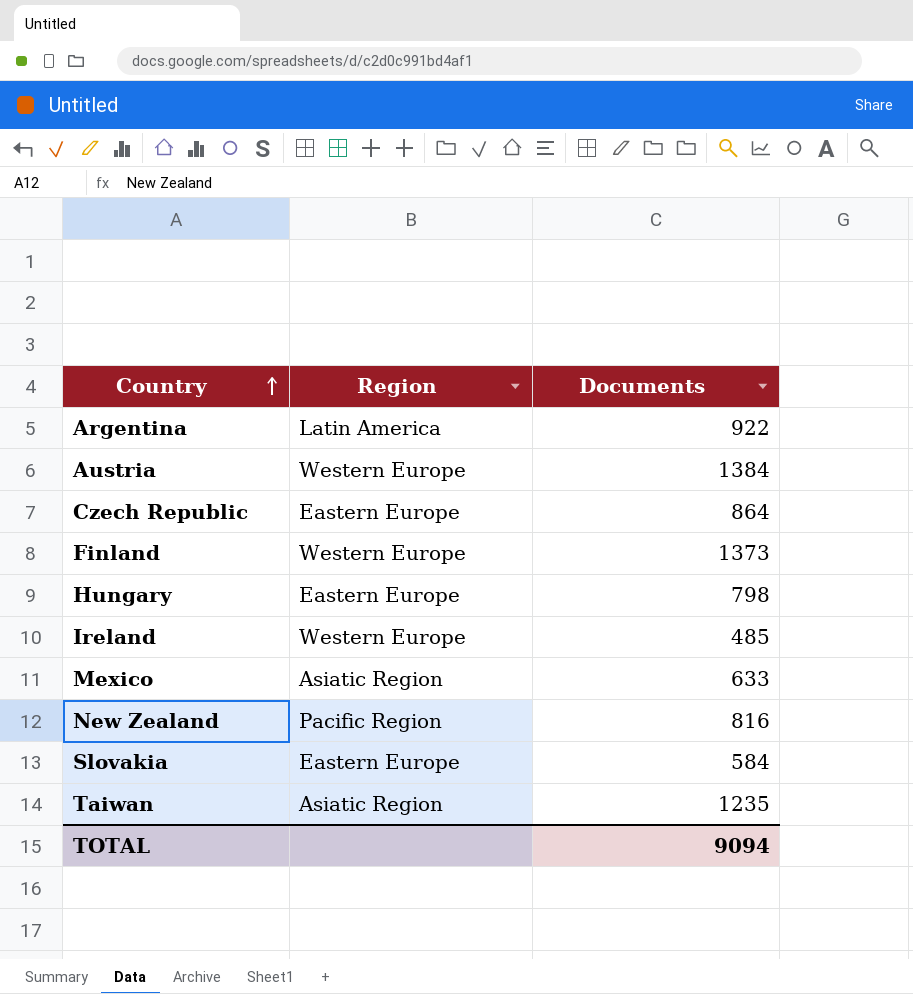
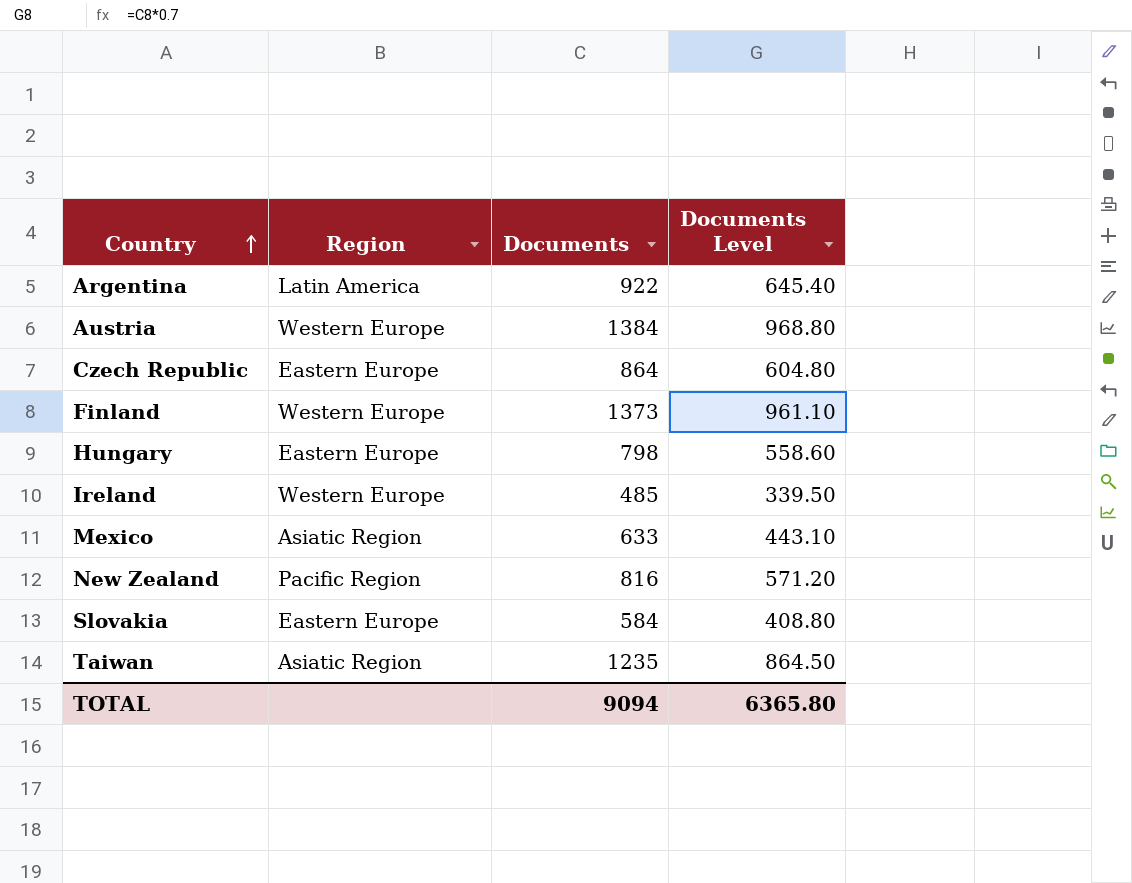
column Documents Level | formula: none -> [Documents] * 0.7

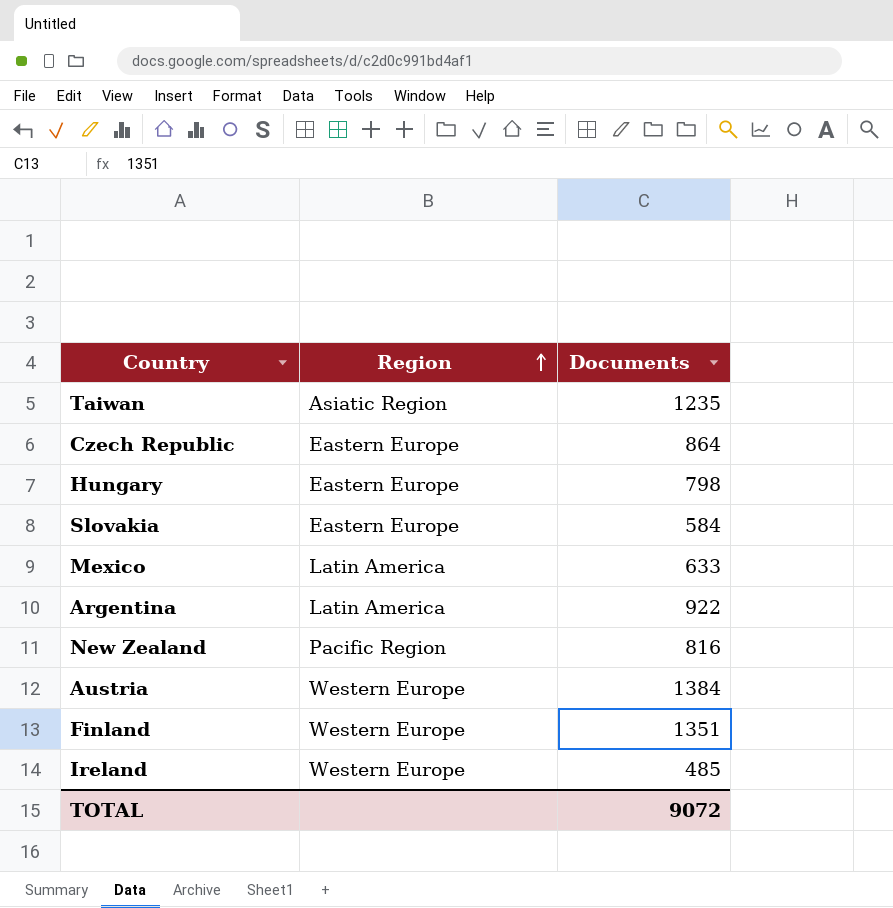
row order: Country ascending -> Region ascending
column Documents Level | formula: [Documents] * 0.7 -> none
Mexico | Region: Asiatic Region -> Latin America
Finland | Documents: 1373 -> 1351
TOTAL | Documents: 9094 -> 9072

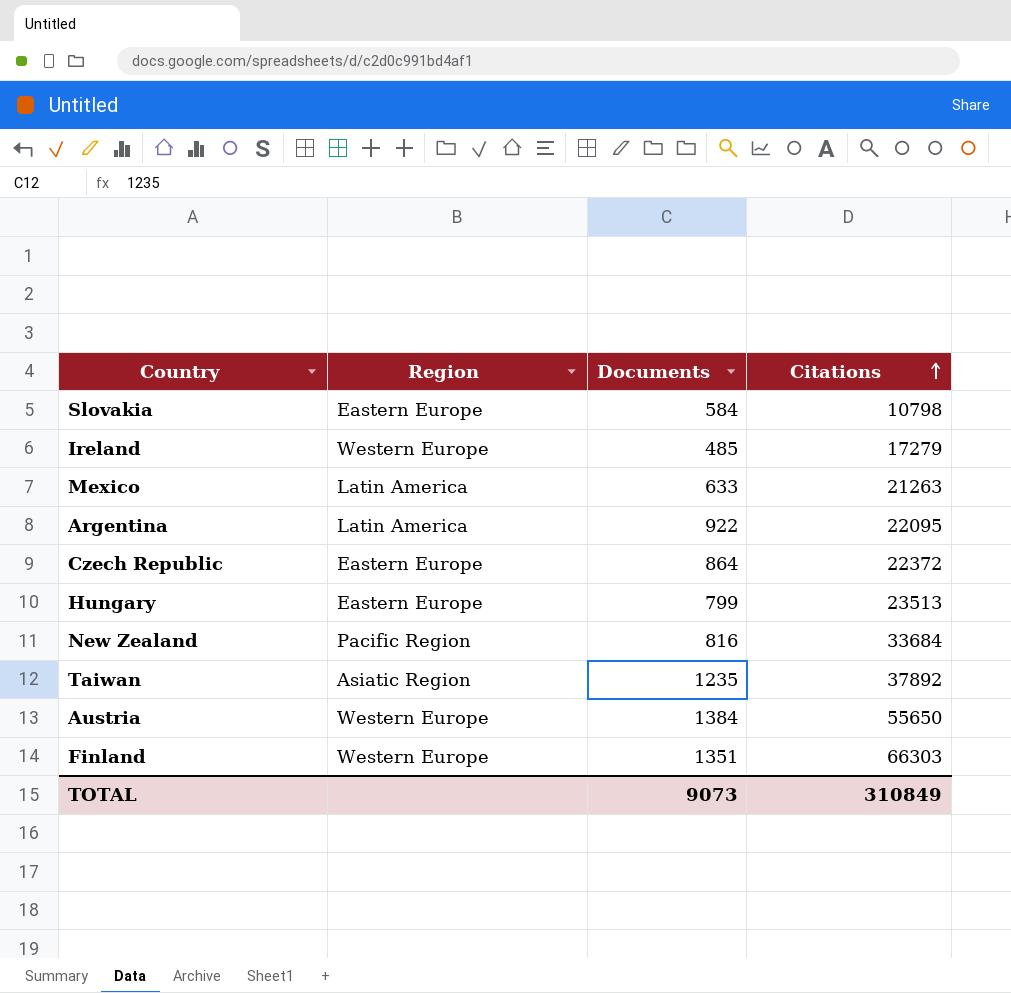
row order: Region ascending -> Citations ascending
column Citations | position: none -> 4
Hungary | Documents: 798 -> 799
TOTAL | Documents: 9072 -> 9073

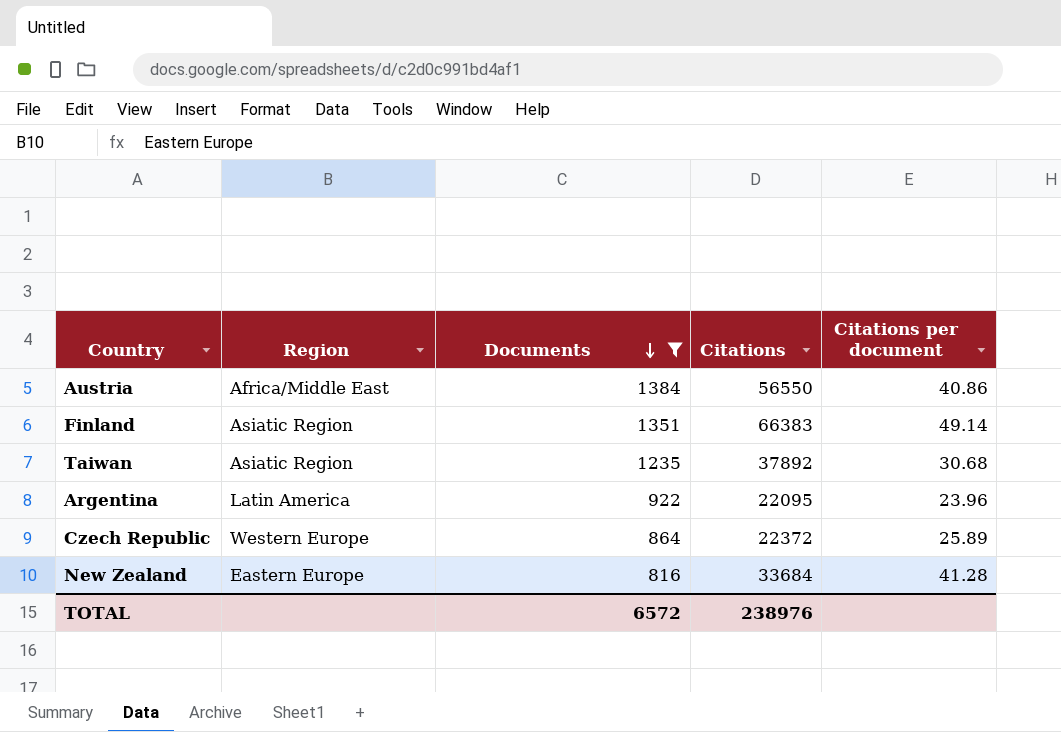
filter: none -> Documents >= 816
row order: Citations ascending -> Documents descending
column Citations per document | formula: none -> [Citations] / [Documents]
Austria | Region: Western Europe -> Africa/Middle East
Austria | Citations: 55650 -> 56550
Finland | Region: Western Europe -> Asiatic Region
Finland | Citations: 66303 -> 66383
Czech Republic | Region: Eastern Europe -> Western Europe
New Zealand | Region: Pacific Region -> Eastern Europe
TOTAL | Documents: 9073 -> 6572
TOTAL | Citations: 310849 -> 238976

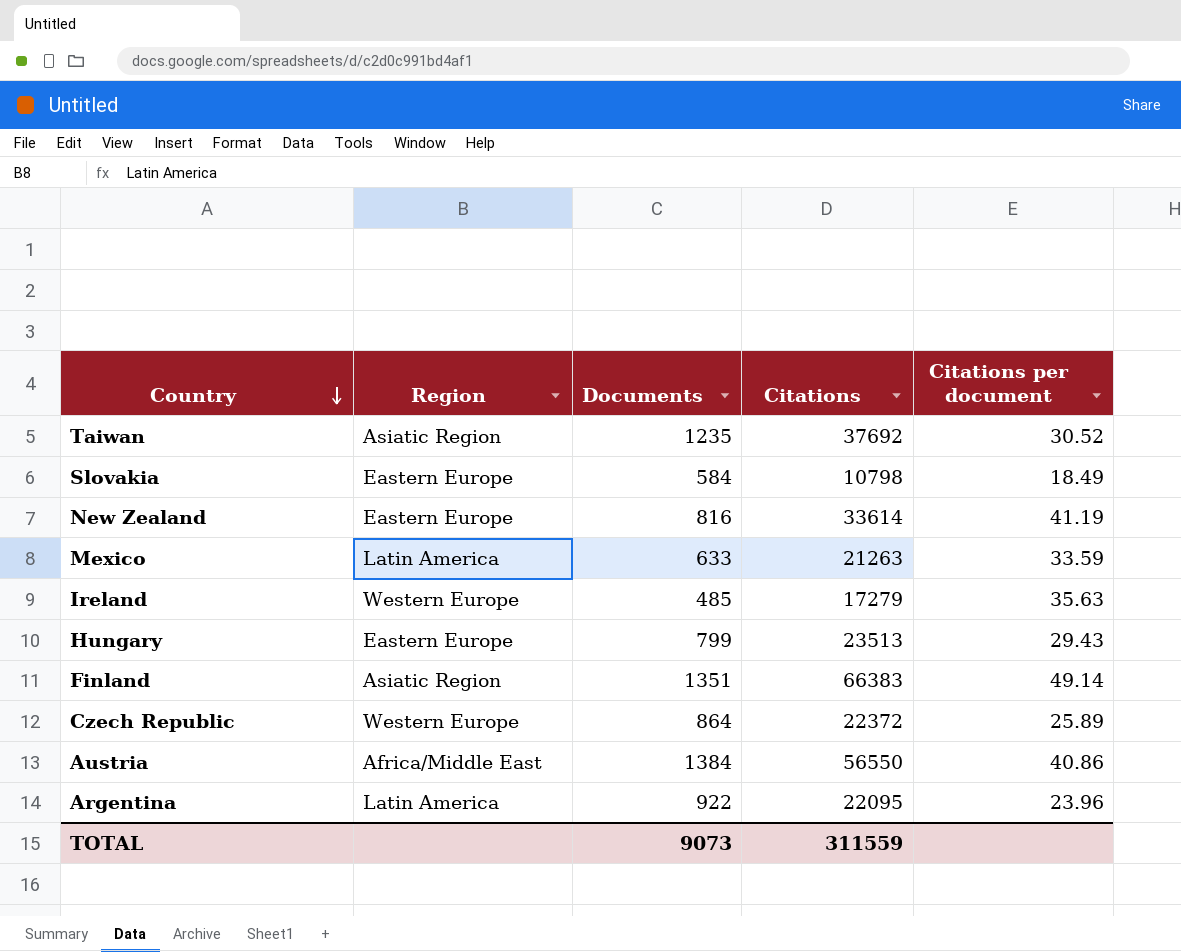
filter: Documents >= 816 -> none
row order: Documents descending -> Country descending
Taiwan | Citations: 37892 -> 37692
Taiwan | Citations per document: 30.68 -> 30.52
New Zealand | Citations: 33684 -> 33614
New Zealand | Citations per document: 41.28 -> 41.19
TOTAL | Documents: 6572 -> 9073
TOTAL | Citations: 238976 -> 311559

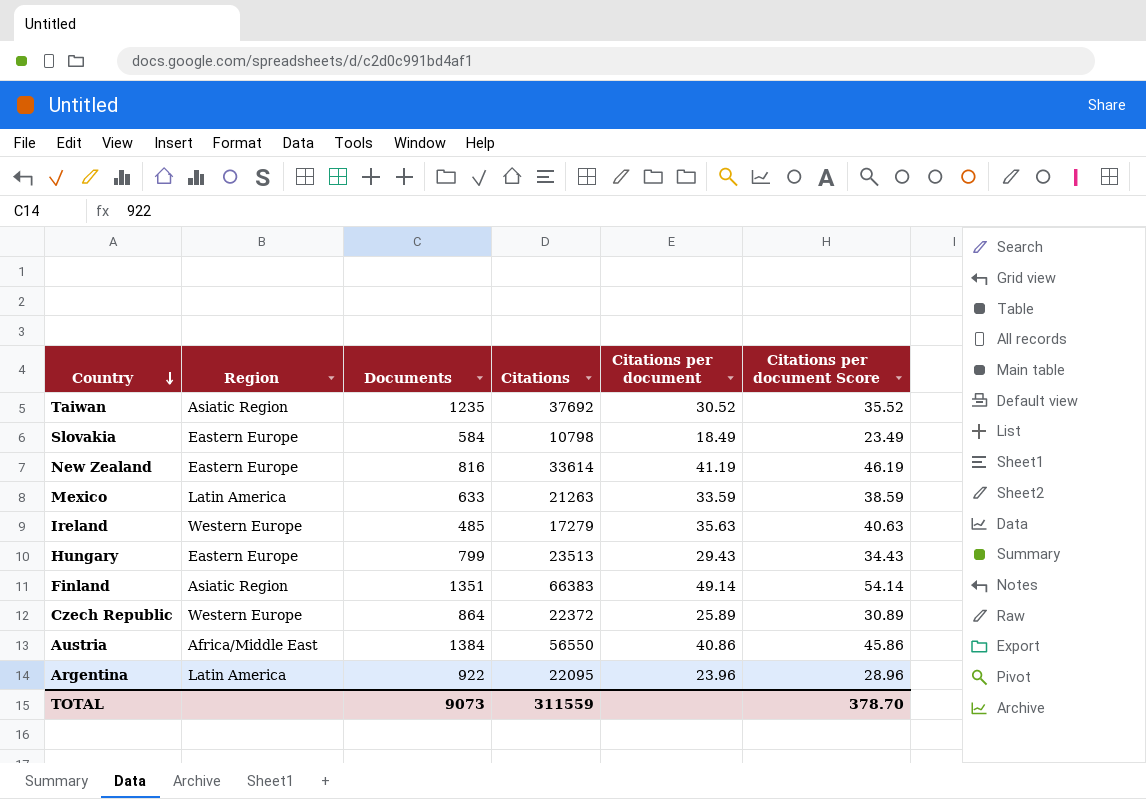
column Citations per document Score | formula: none -> [Citations per document] + 5

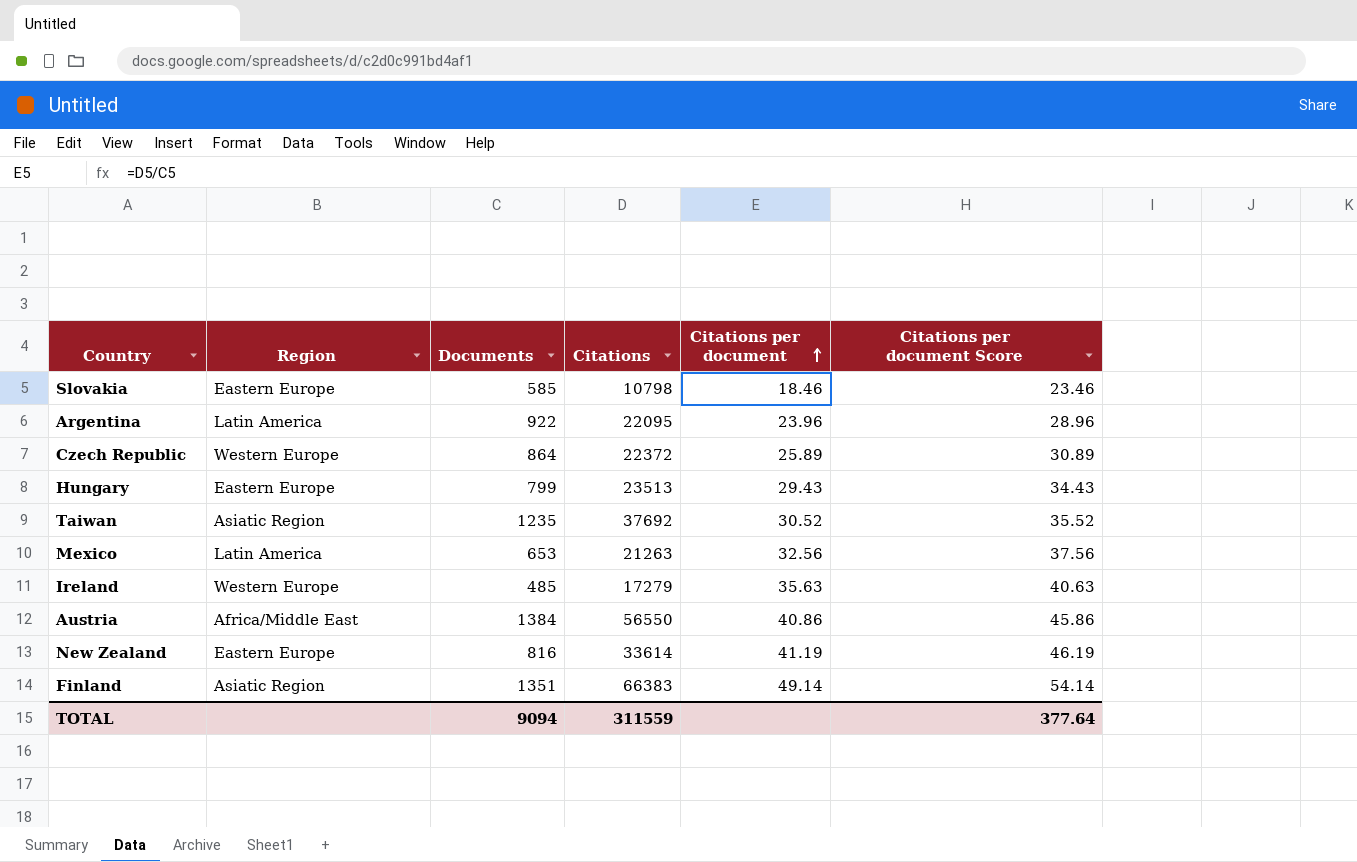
row order: Country descending -> Citations per document ascending
Slovakia | Documents: 584 -> 585
Slovakia | Citations per document: 18.49 -> 18.46
Slovakia | Citations per document Score: 23.49 -> 23.46
Mexico | Documents: 633 -> 653
Mexico | Citations per document: 33.59 -> 32.56
Mexico | Citations per document Score: 38.59 -> 37.56
TOTAL | Documents: 9073 -> 9094
TOTAL | Citations per document Score: 378.70 -> 377.64

